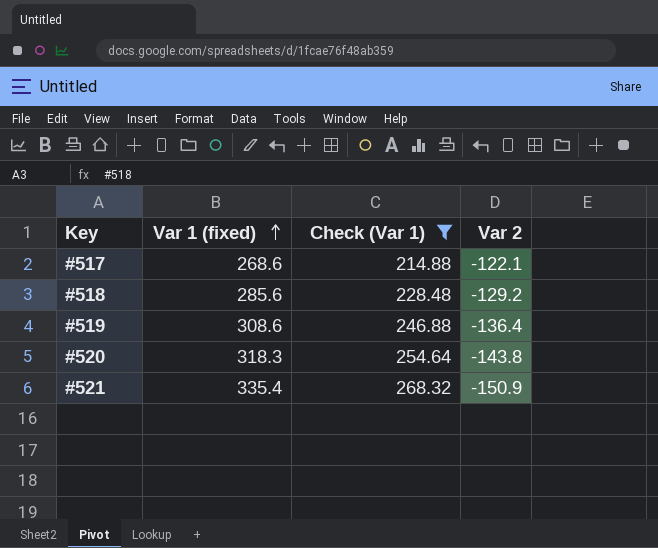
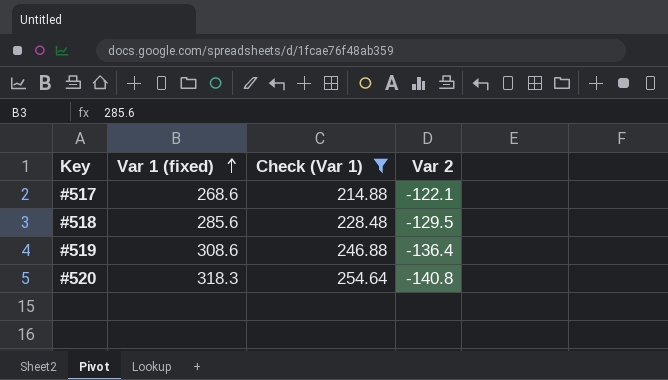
row #521: 335.4 | 268.32 | -150.9 -> none
#518 | Var 2: -129.2 -> -129.5
#520 | Var 2: -143.8 -> -140.8

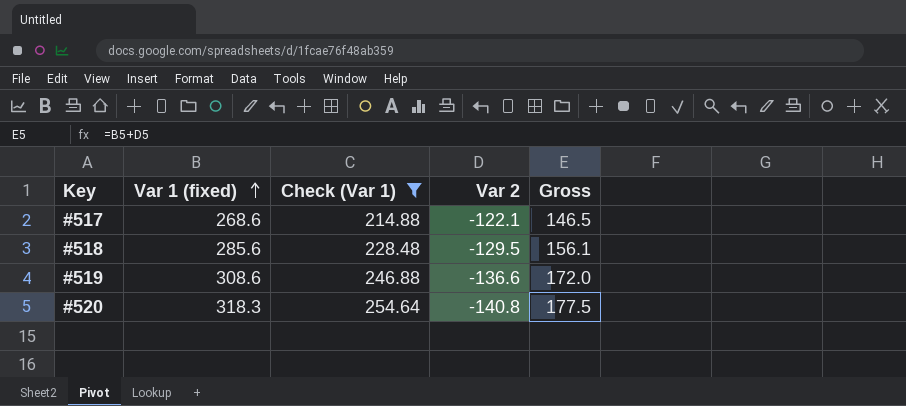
column Gross | formula: none -> [Var 1 (fixed)] + [Var 2]
#519 | Var 2: -136.4 -> -136.6

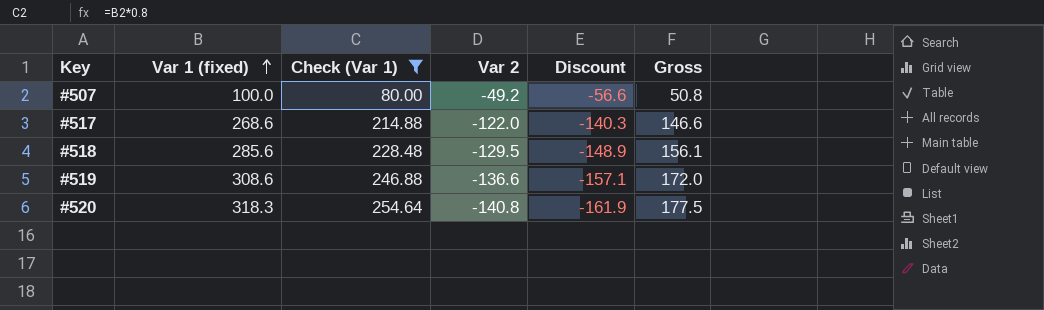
column Discount | formula: none -> [Var 2] * 1.15
row #507: none -> 100.0 | 80.00 | -49.2 | -56.6 | 50.8
#517 | Var 2: -122.1 -> -122.0
#517 | Gross: 146.5 -> 146.6

